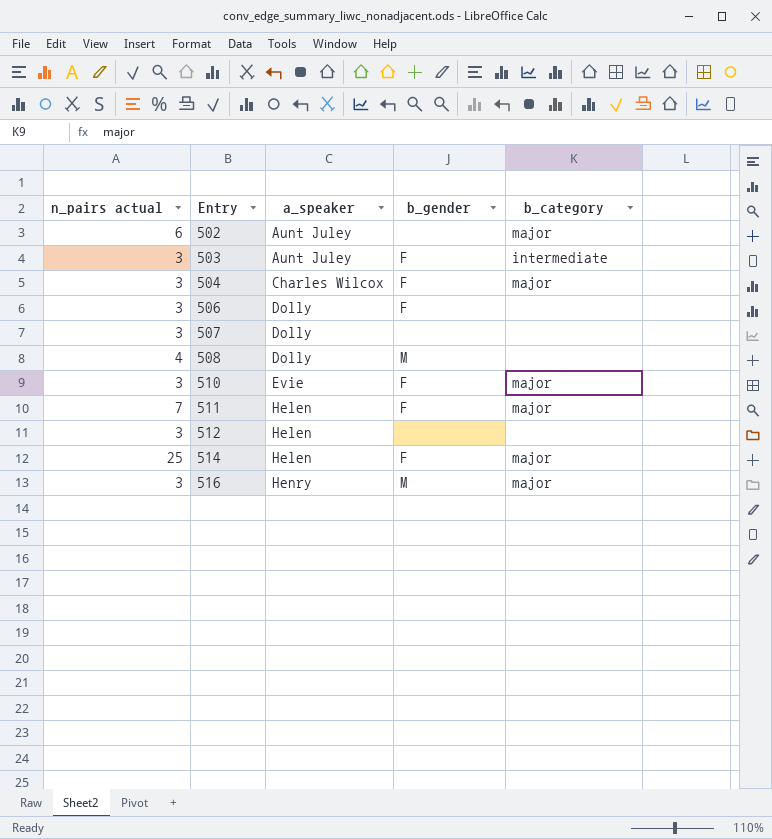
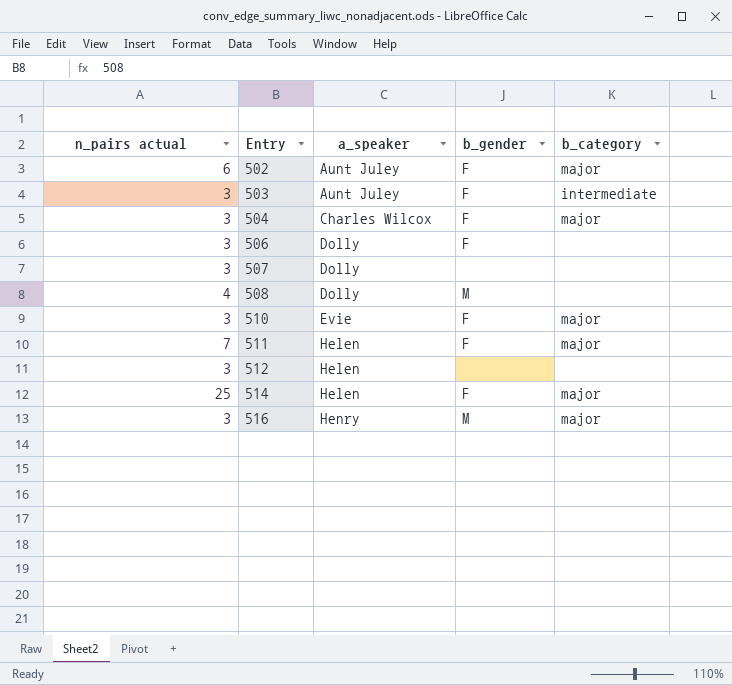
502 | b_gender: none -> F

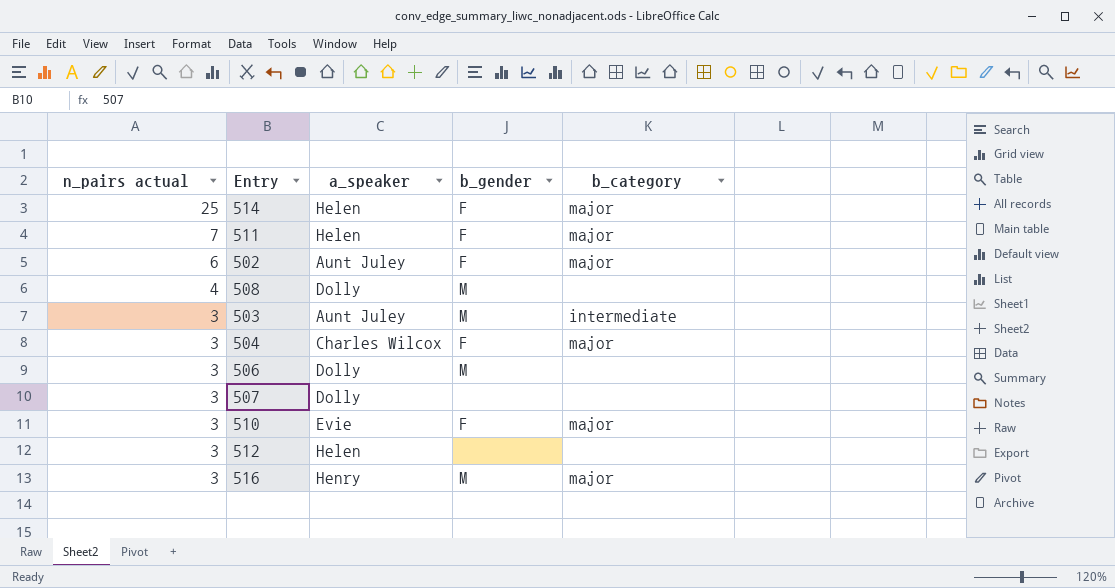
row order: Entry ascending -> n_pairs actual descending
503 | b_gender: F -> M
506 | b_gender: F -> M

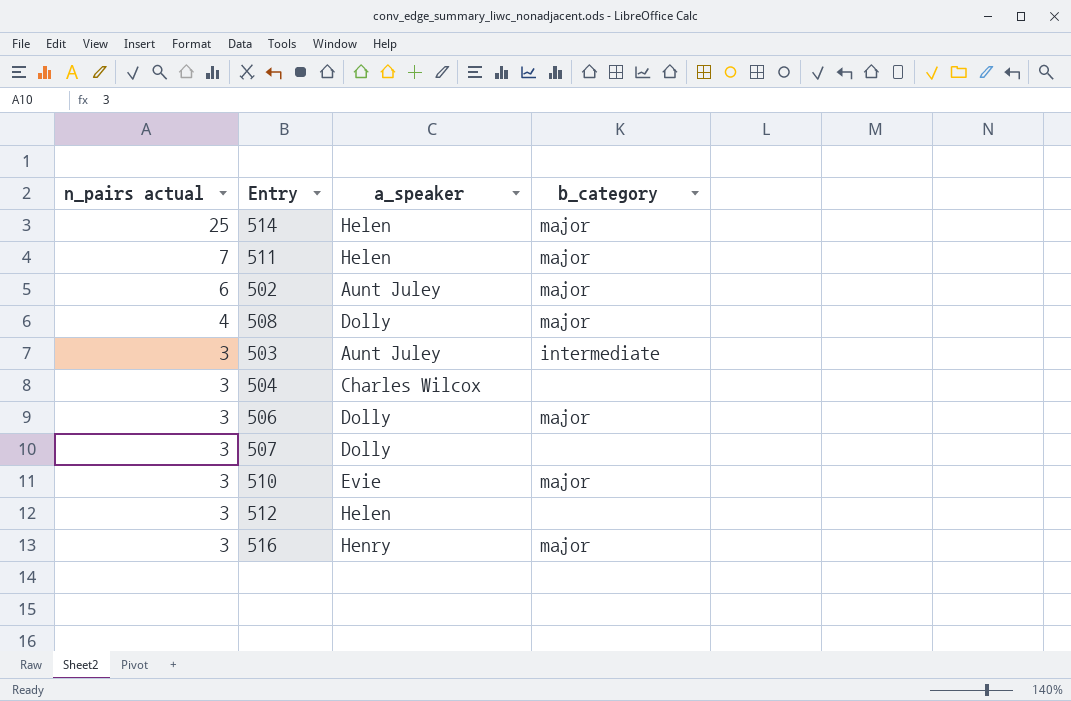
column b_gender | position: 4 -> none
508 | b_category: none -> major
504 | b_category: major -> none
506 | b_category: none -> major

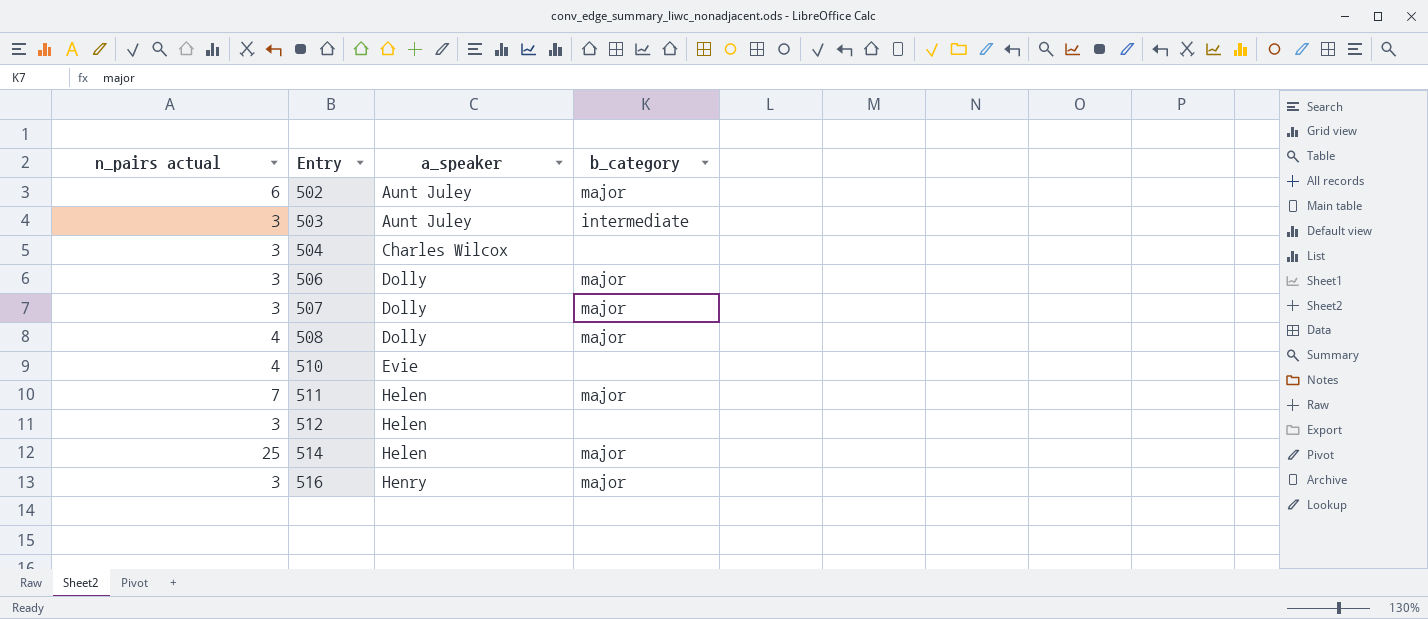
row order: n_pairs actual descending -> Entry ascending
507 | b_category: none -> major
510 | n_pairs actual: 3 -> 4
510 | b_category: major -> none

